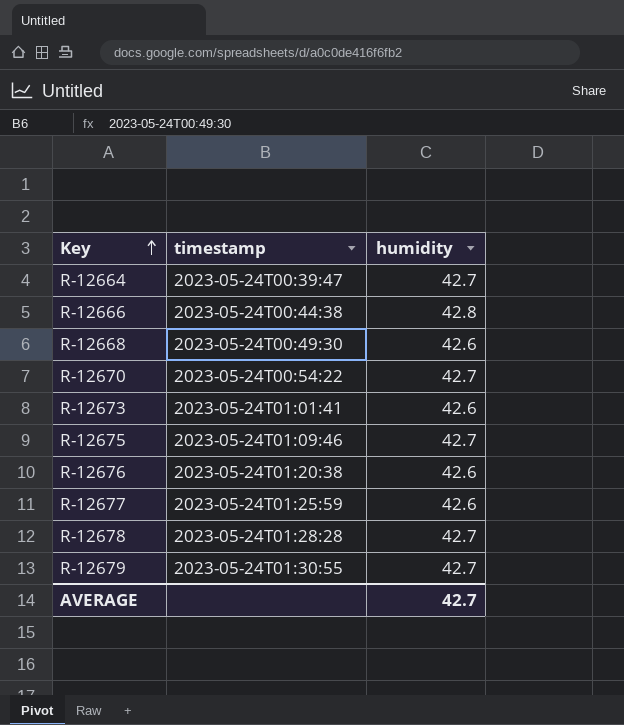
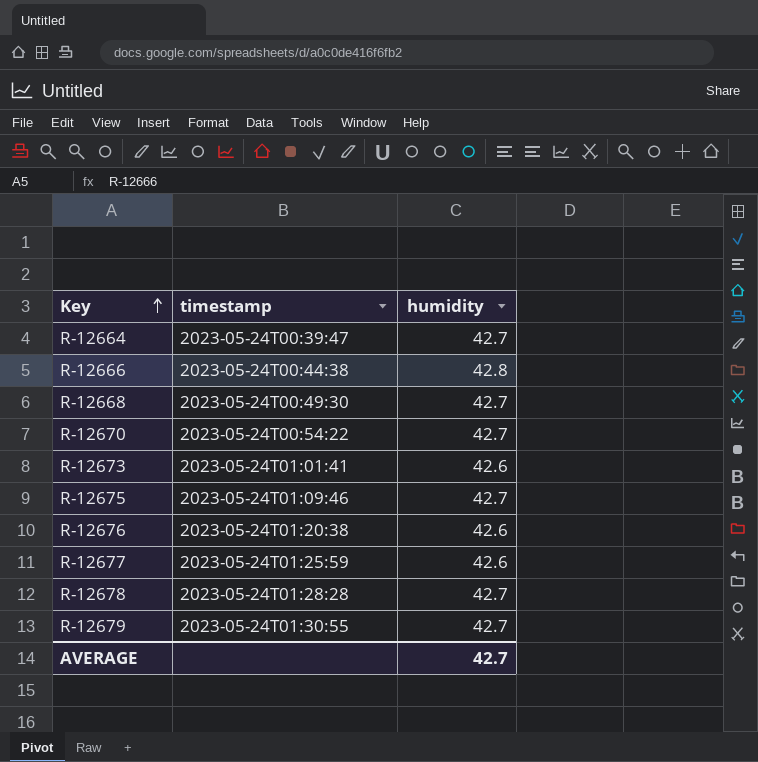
R-12668 | humidity: 42.6 -> 42.7

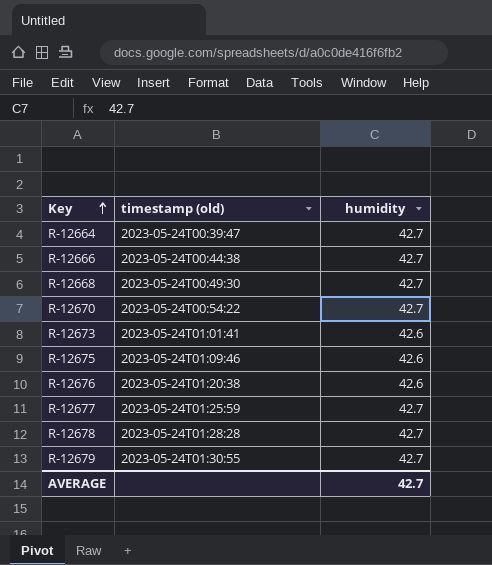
column name: timestamp -> timestamp (old)
R-12666 | humidity: 42.8 -> 42.7
R-12675 | humidity: 42.7 -> 42.6
R-12677 | humidity: 42.6 -> 42.7

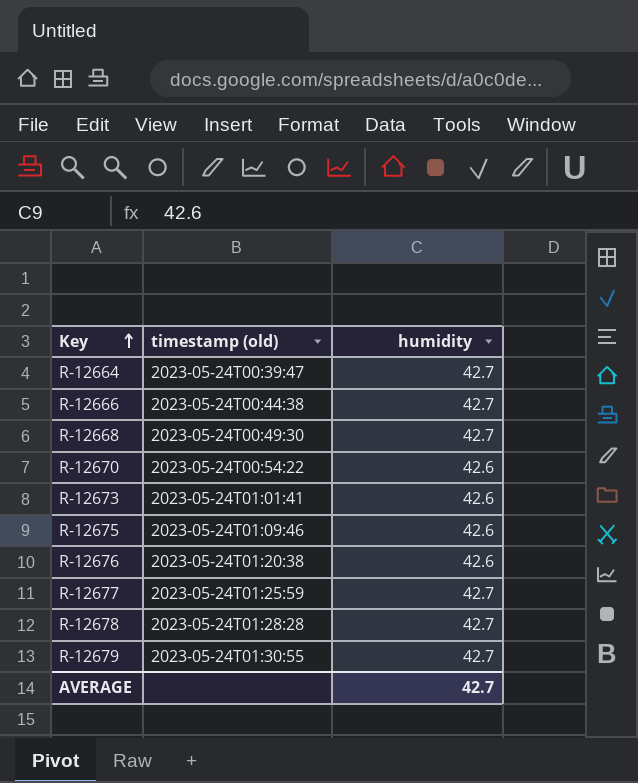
R-12670 | humidity: 42.7 -> 42.6

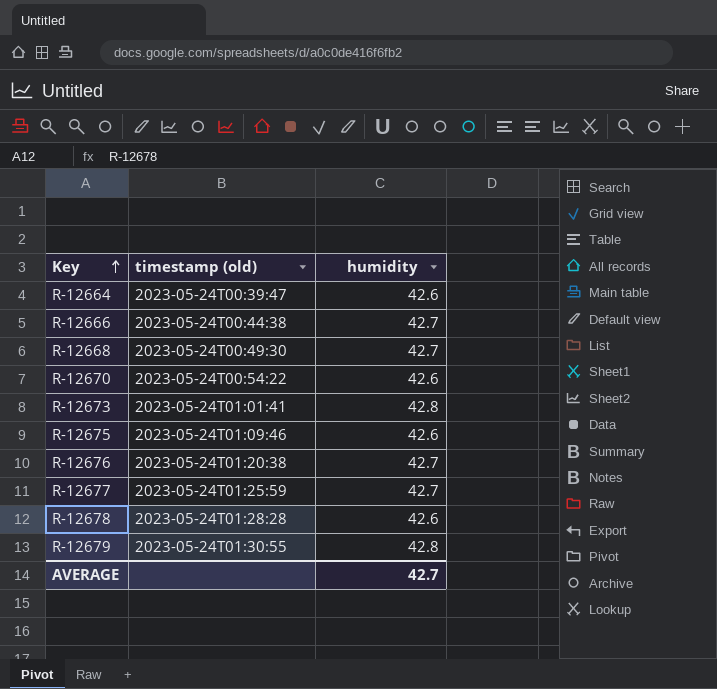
R-12664 | humidity: 42.7 -> 42.6
R-12673 | humidity: 42.6 -> 42.8
R-12676 | humidity: 42.6 -> 42.7
R-12678 | humidity: 42.7 -> 42.6
R-12679 | humidity: 42.7 -> 42.8

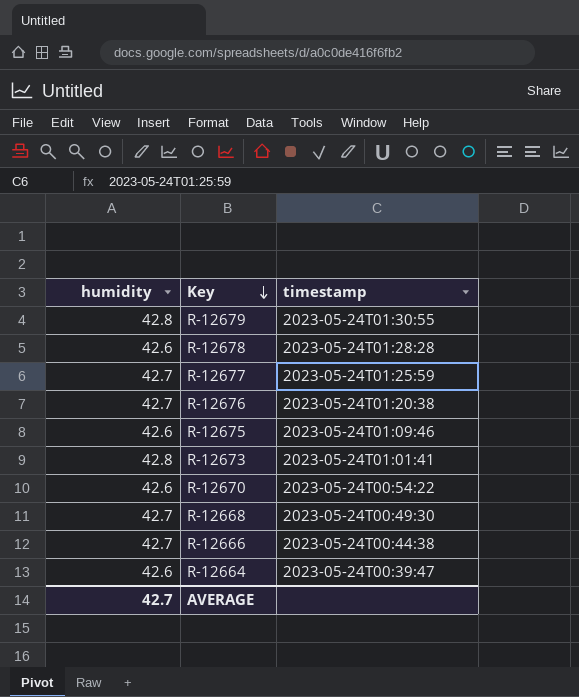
row order: Key ascending -> Key descending
column humidity | position: 3 -> 1
column name: timestamp (old) -> timestamp

